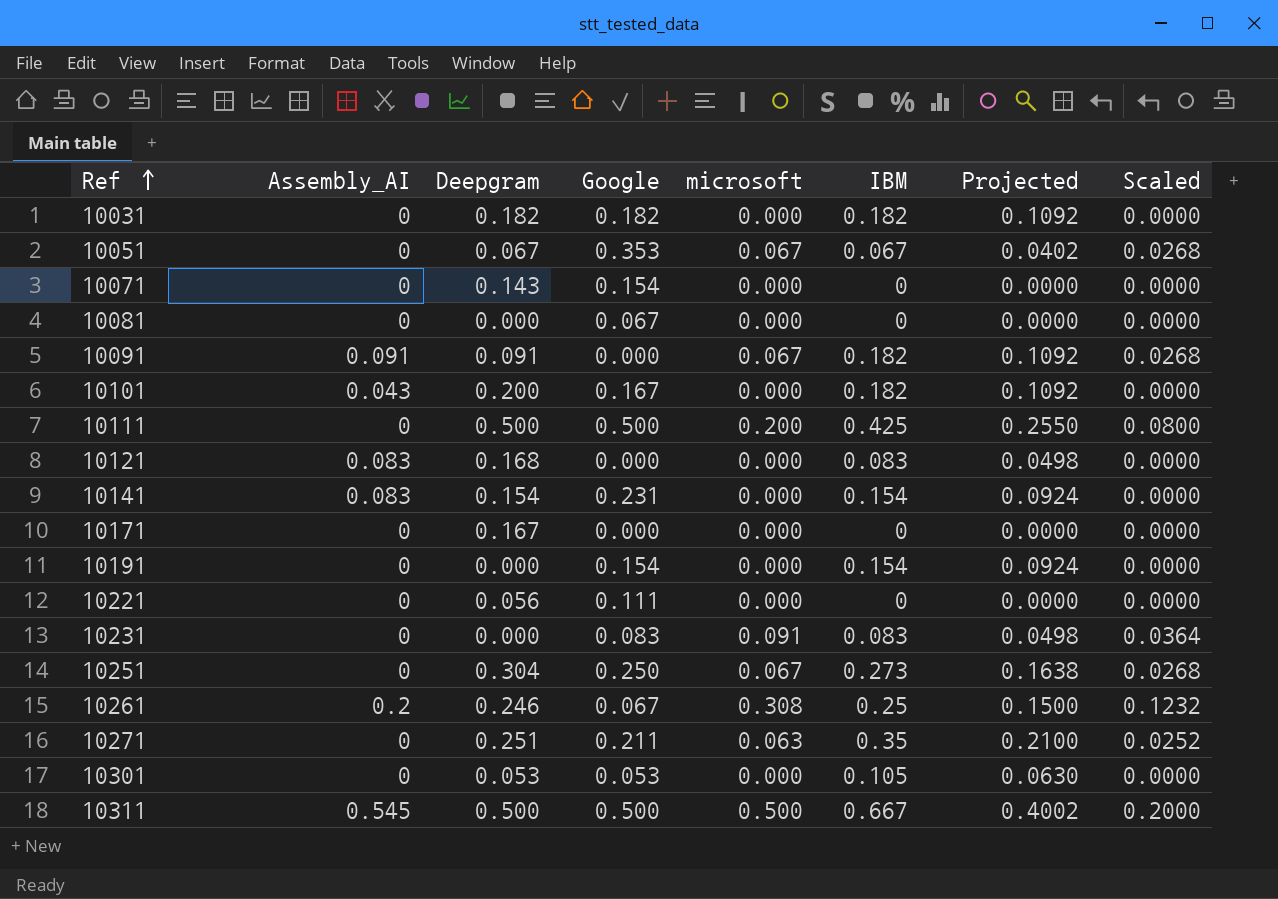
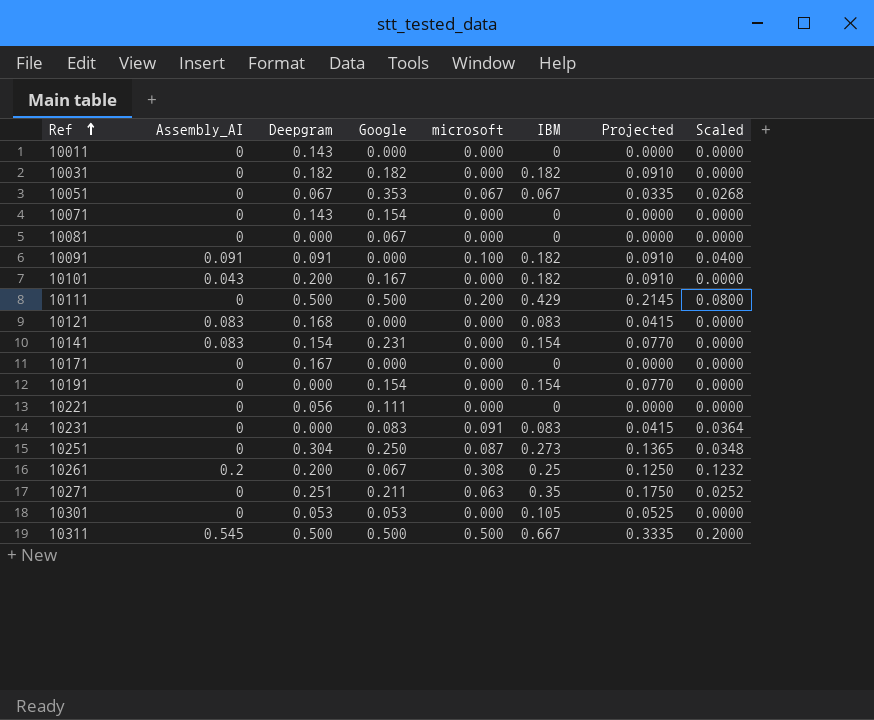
column Projected | formula: [IBM] * 0.6 -> [IBM] * 0.5
row 10011: none -> 0 | 0.143 | 0.000 | 0.000 | 0 | 0.0000 | 0.0000
10091 | microsoft: 0.067 -> 0.100
10091 | Scaled: 0.0268 -> 0.0400
10111 | IBM: 0.425 -> 0.429
10251 | microsoft: 0.067 -> 0.087
10251 | Scaled: 0.0268 -> 0.0348
10261 | Deepgram: 0.246 -> 0.200

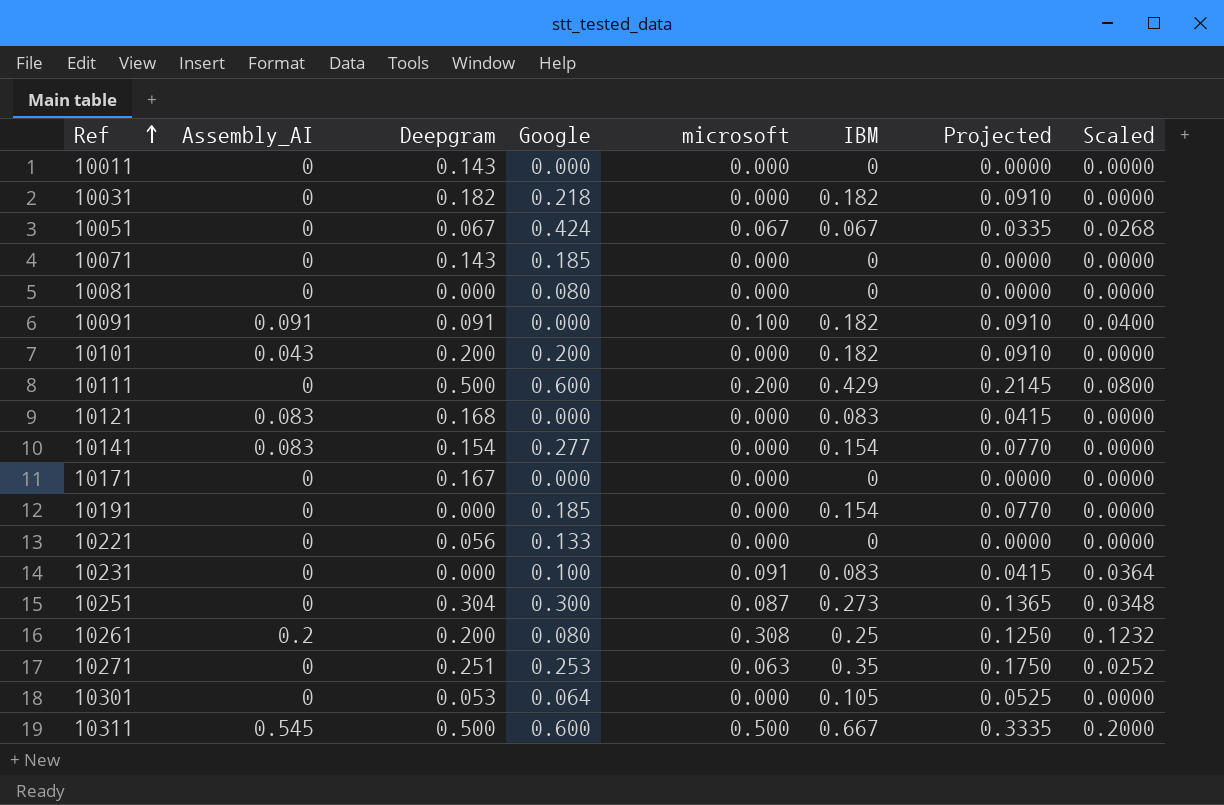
10031 | Google: 0.182 -> 0.218
10051 | Google: 0.353 -> 0.424
10071 | Google: 0.154 -> 0.185
10081 | Google: 0.067 -> 0.080
10101 | Google: 0.167 -> 0.200
10111 | Google: 0.500 -> 0.600
10141 | Google: 0.231 -> 0.277
10191 | Google: 0.154 -> 0.185
10221 | Google: 0.111 -> 0.133
10231 | Google: 0.083 -> 0.100
10251 | Google: 0.250 -> 0.300
10261 | Google: 0.067 -> 0.080
10271 | Google: 0.211 -> 0.253
10301 | Google: 0.053 -> 0.064
10311 | Google: 0.500 -> 0.600

